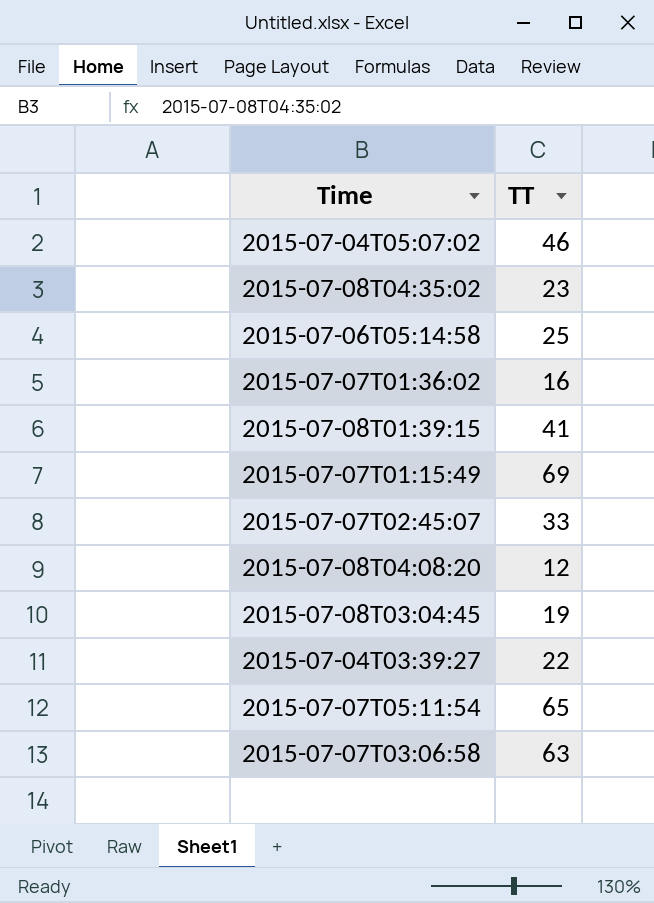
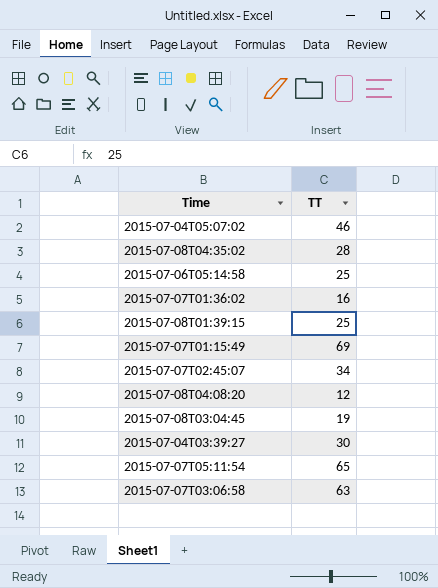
2015-07-08T04:35:02 | TT: 23 -> 28
2015-07-08T01:39:15 | TT: 41 -> 25
2015-07-07T02:45:07 | TT: 33 -> 34
2015-07-04T03:39:27 | TT: 22 -> 30

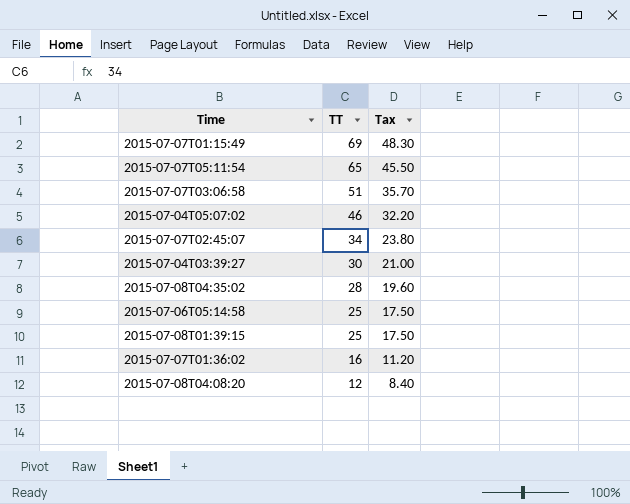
row order: none -> TT descending
column Tax | formula: none -> [TT] * 0.7
row 2015-07-08T03:04:45: 19 -> none
2015-07-07T03:06:58 | TT: 63 -> 51

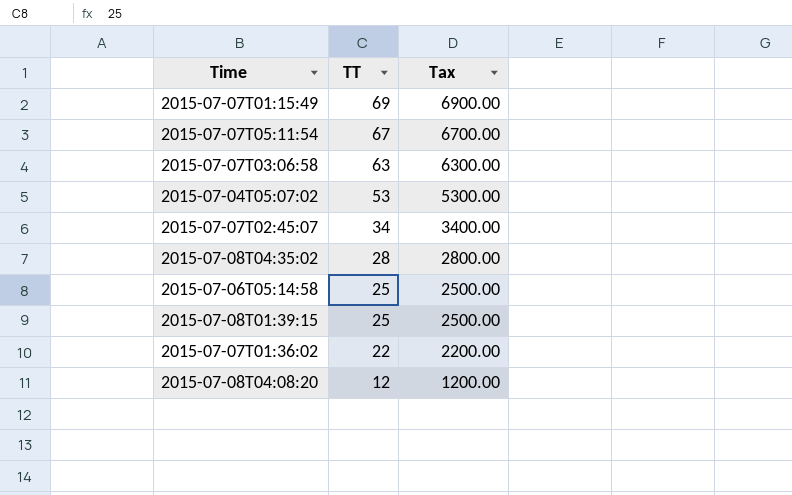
column Tax | formula: [TT] * 0.7 -> [TT] * 100
row 2015-07-04T03:39:27: 30 | 21.00 -> none
2015-07-07T05:11:54 | TT: 65 -> 67
2015-07-07T03:06:58 | TT: 51 -> 63
2015-07-04T05:07:02 | TT: 46 -> 53
2015-07-07T01:36:02 | TT: 16 -> 22

